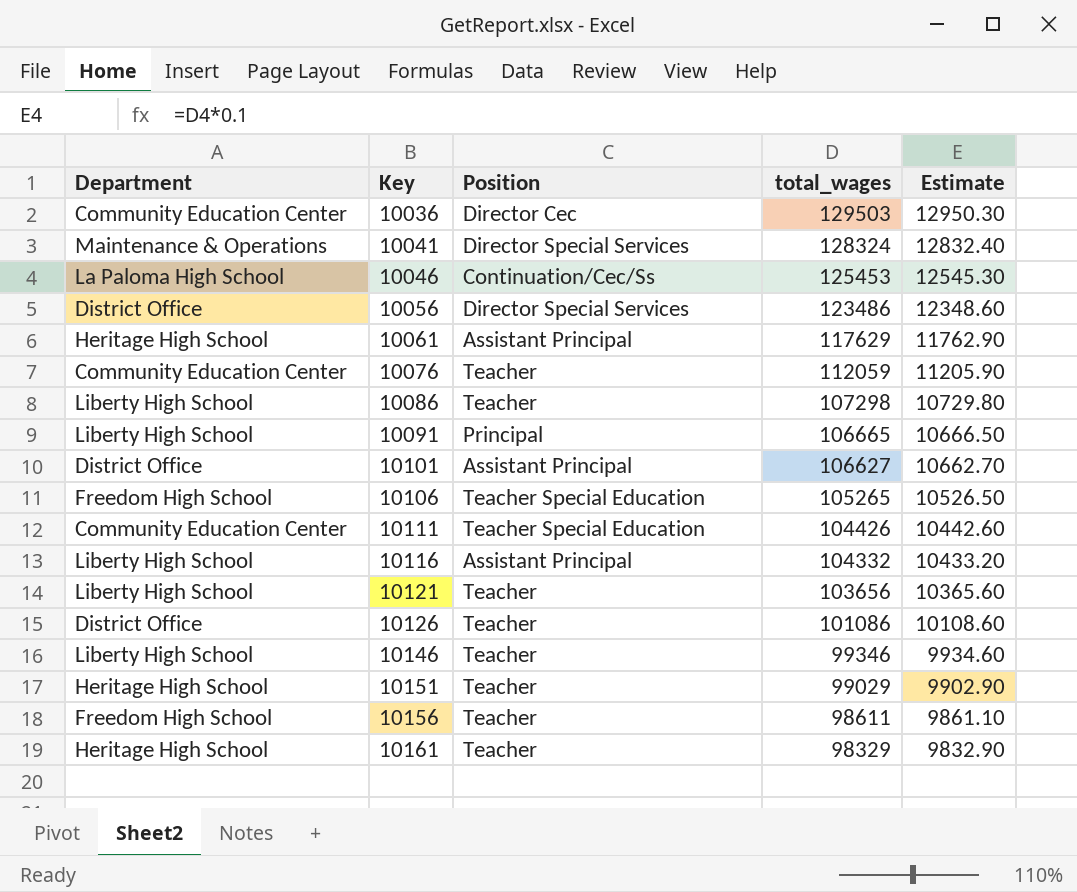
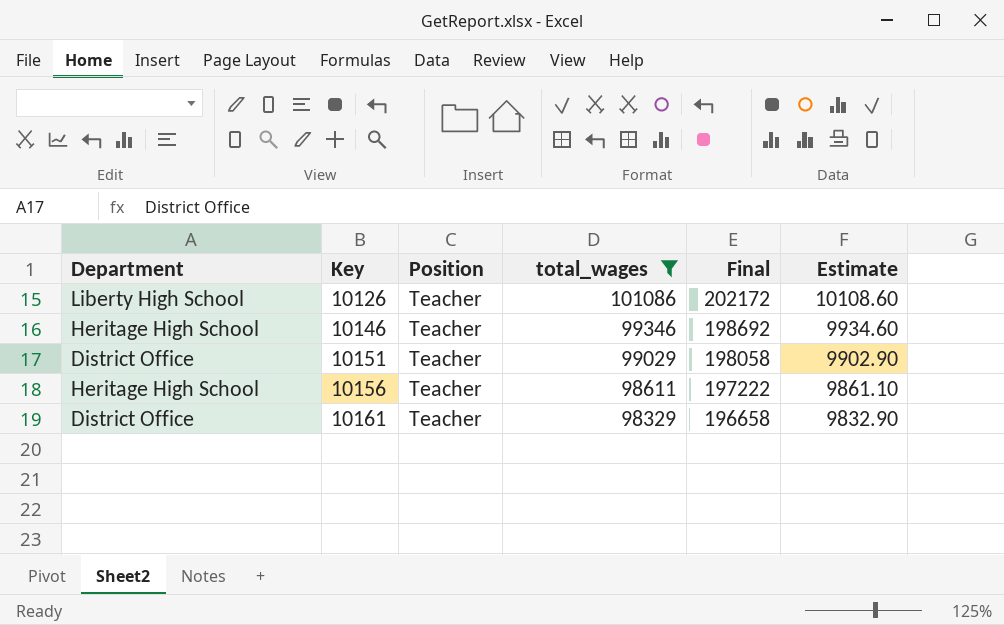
filter: none -> total_wages <= 101086
column Final | formula: none -> [total_wages] * 2
10126 | Department: District Office -> Liberty High School
10146 | Department: Liberty High School -> Heritage High School
10151 | Department: Heritage High School -> District Office
10156 | Department: Freedom High School -> Heritage High School
10161 | Department: Heritage High School -> District Office

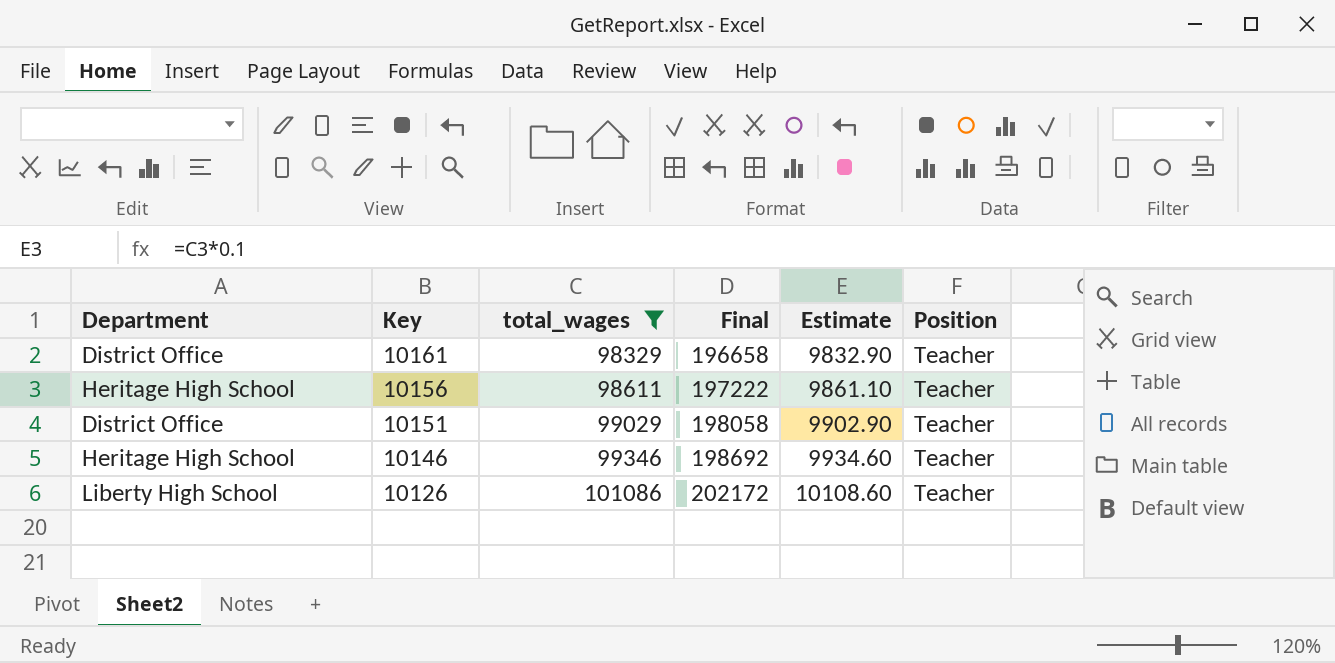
row order: Key ascending -> Key descending
column Position | position: 3 -> 6

